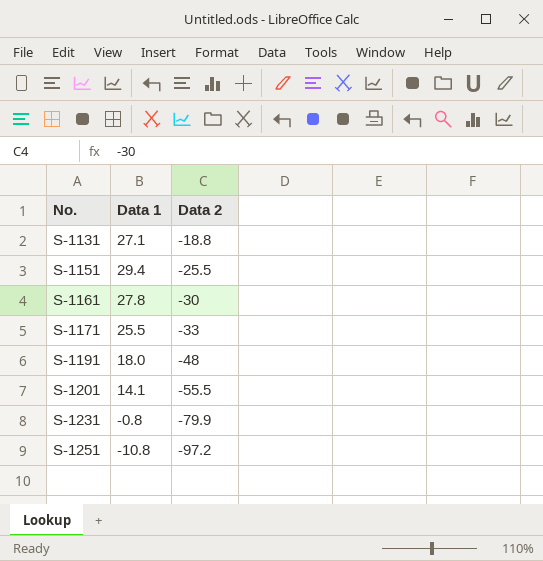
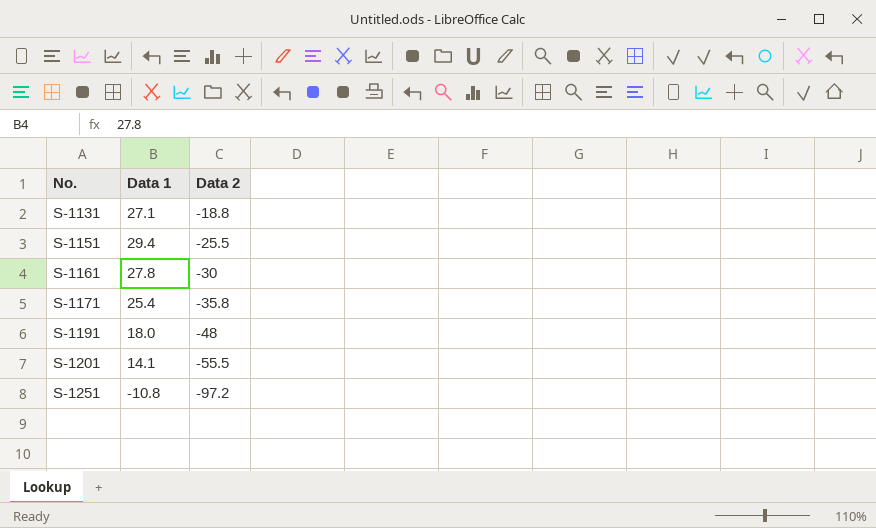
row S-1231: -0.8 | -79.9 -> none
S-1171 | Data 1: 25.5 -> 25.4
S-1171 | Data 2: -33 -> -35.8

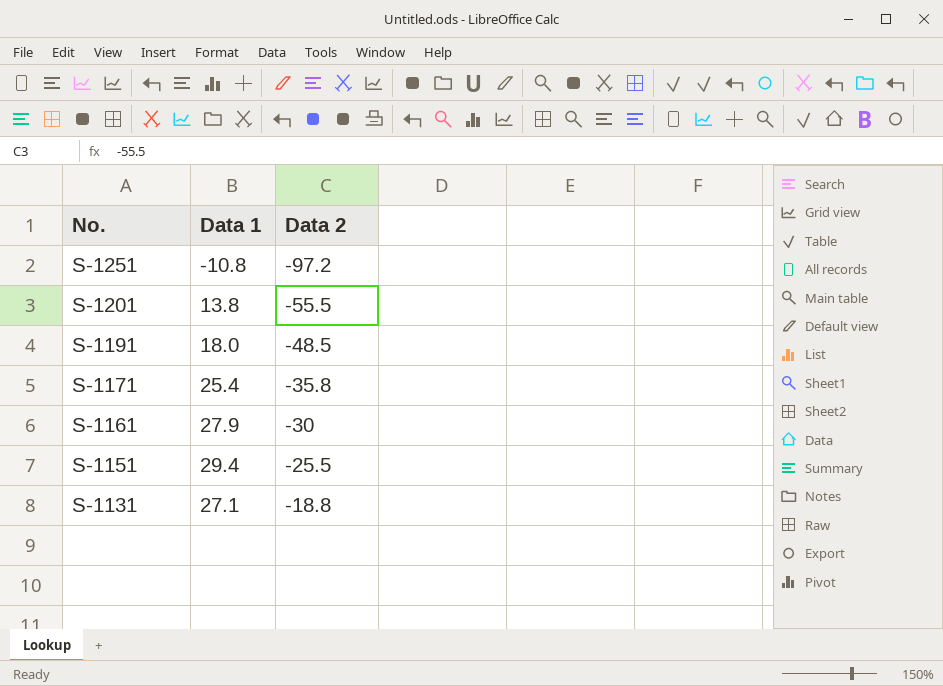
row order: No. ascending -> No. descending
S-1201 | Data 1: 14.1 -> 13.8
S-1191 | Data 2: -48 -> -48.5
S-1161 | Data 1: 27.8 -> 27.9

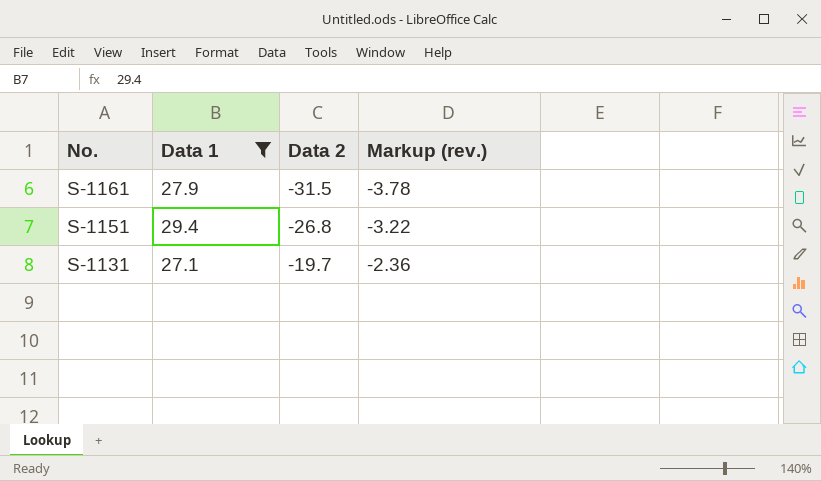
filter: none -> Data 1 >= 27.1
column Markup (rev.) | formula: none -> [Data 2] * 0.12
S-1161 | Data 2: -30 -> -31.5
S-1151 | Data 2: -25.5 -> -26.8
S-1131 | Data 2: -18.8 -> -19.7

